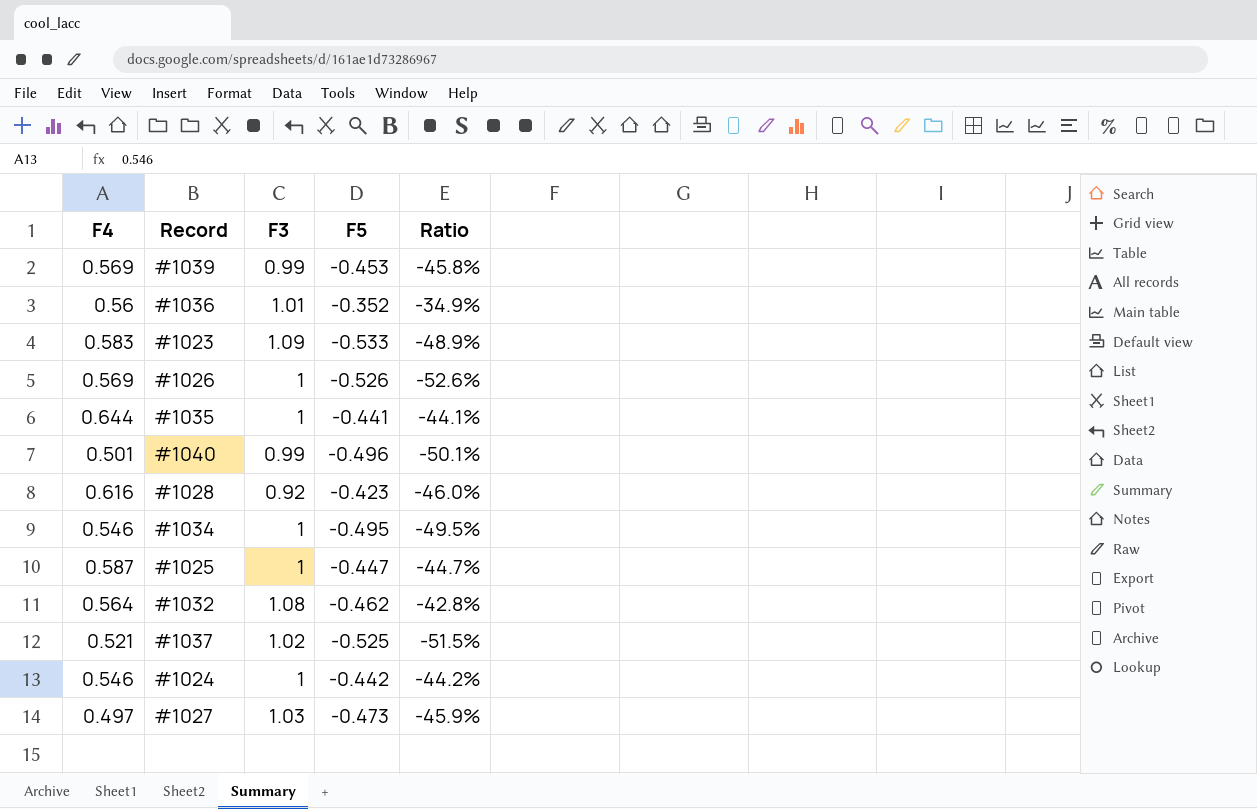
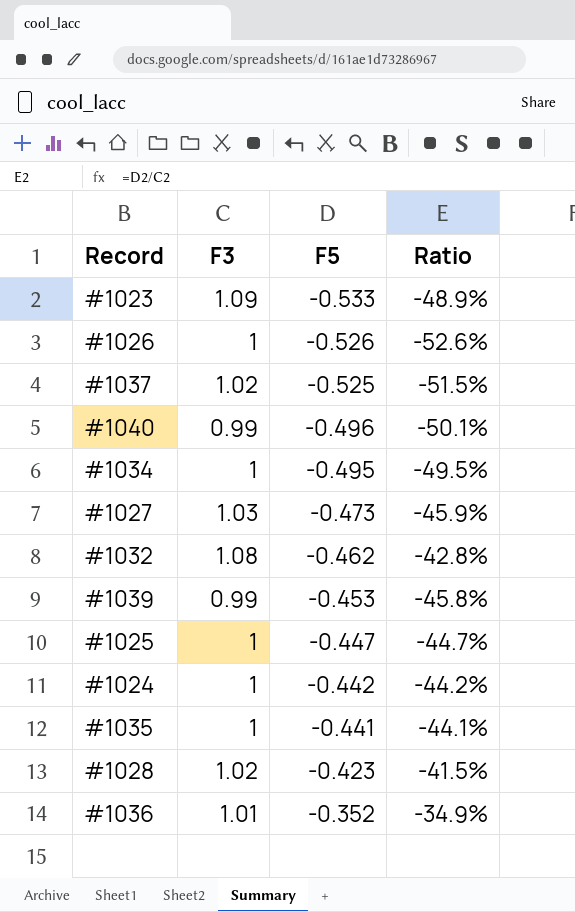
row order: none -> F5 ascending
column F4 | position: 1 -> none
#1028 | F3: 0.92 -> 1.02
#1028 | Ratio: -46.0% -> -41.5%

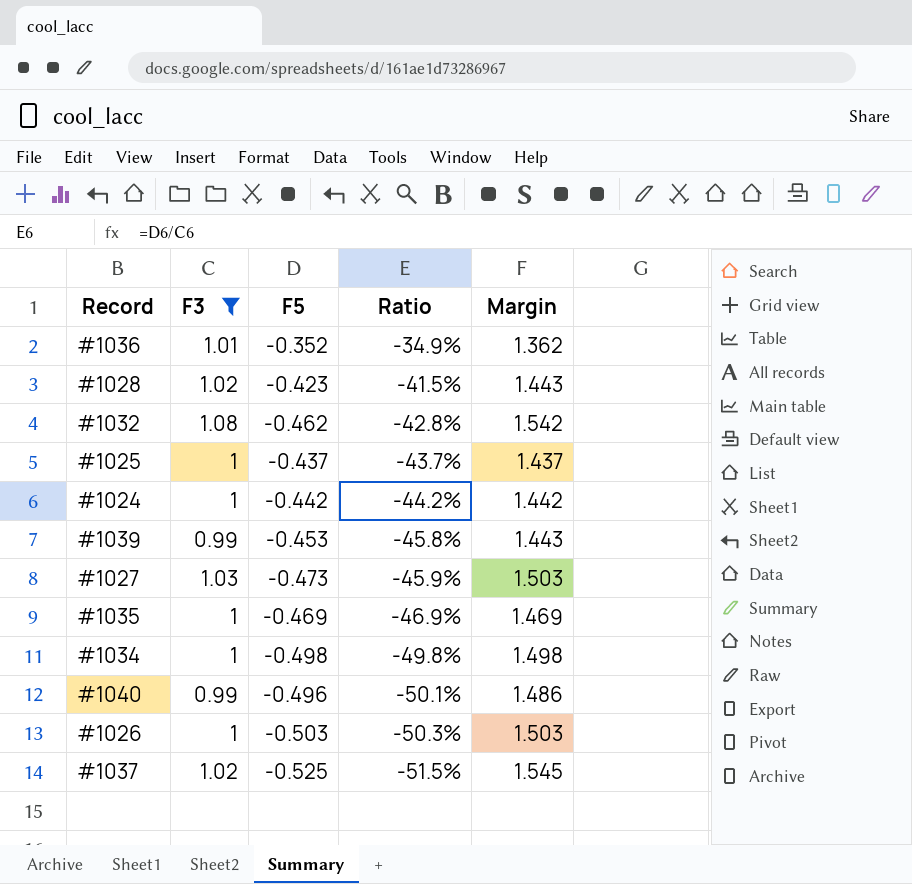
filter: none -> F3 != 1.09
row order: F5 ascending -> Ratio descending
column Margin | formula: none -> [F3] - [F5]
#1025 | F5: -0.447 -> -0.437
#1025 | Ratio: -44.7% -> -43.7%
#1035 | F5: -0.441 -> -0.469
#1035 | Ratio: -44.1% -> -46.9%
#1034 | F5: -0.495 -> -0.498
#1034 | Ratio: -49.5% -> -49.8%
#1026 | F5: -0.526 -> -0.503
#1026 | Ratio: -52.6% -> -50.3%

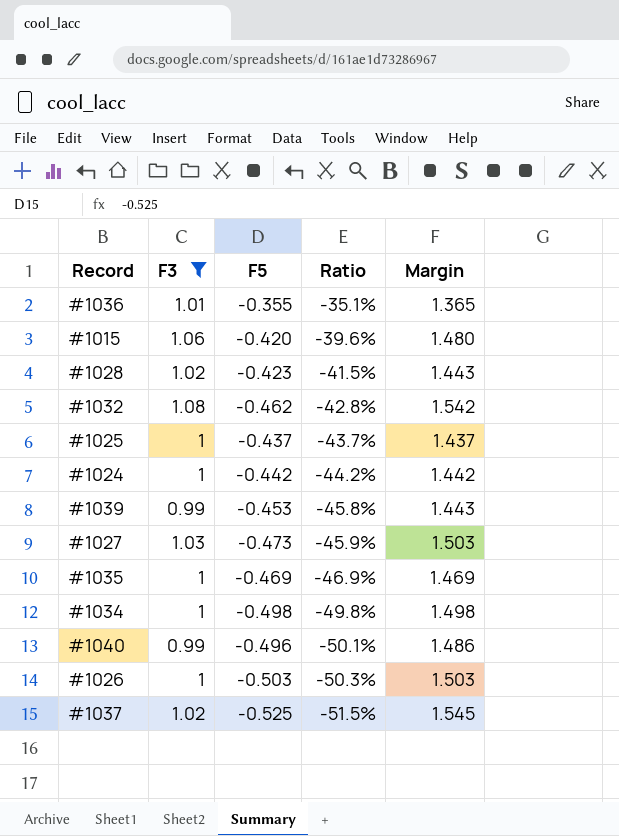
#1036 | F5: -0.352 -> -0.355
#1036 | Ratio: -34.9% -> -35.1%
#1036 | Margin: 1.362 -> 1.365
row #1015: none -> 1.06 | -0.420 | -39.6% | 1.480

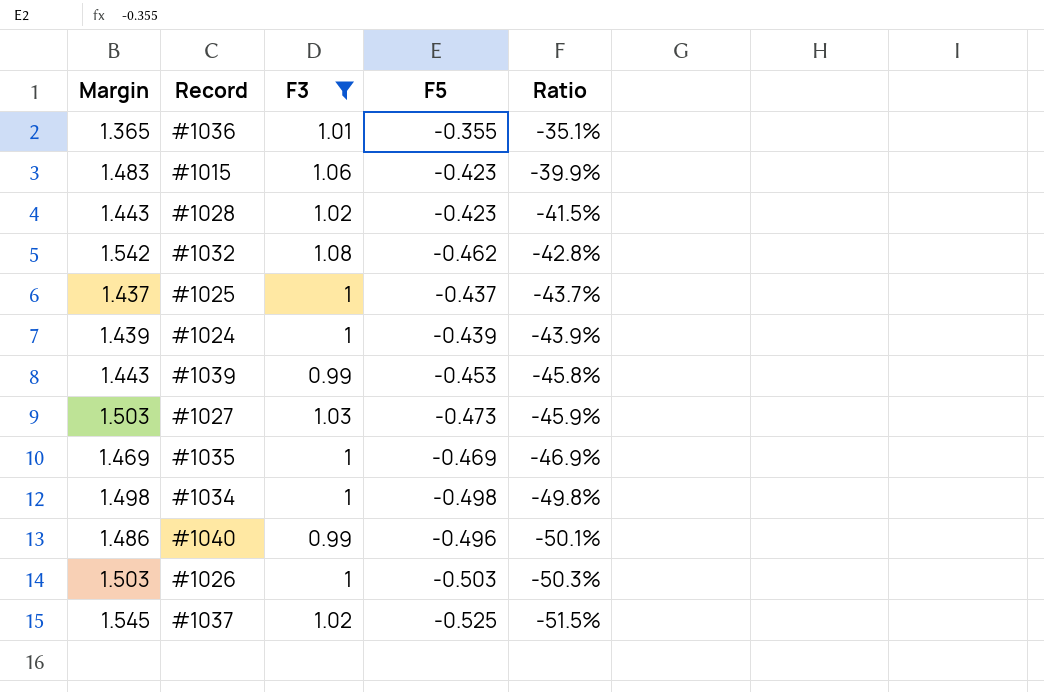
column Margin | position: 5 -> 1
#1015 | Margin: 1.480 -> 1.483
#1015 | F5: -0.420 -> -0.423
#1015 | Ratio: -39.6% -> -39.9%
#1024 | Margin: 1.442 -> 1.439
#1024 | F5: -0.442 -> -0.439
#1024 | Ratio: -44.2% -> -43.9%

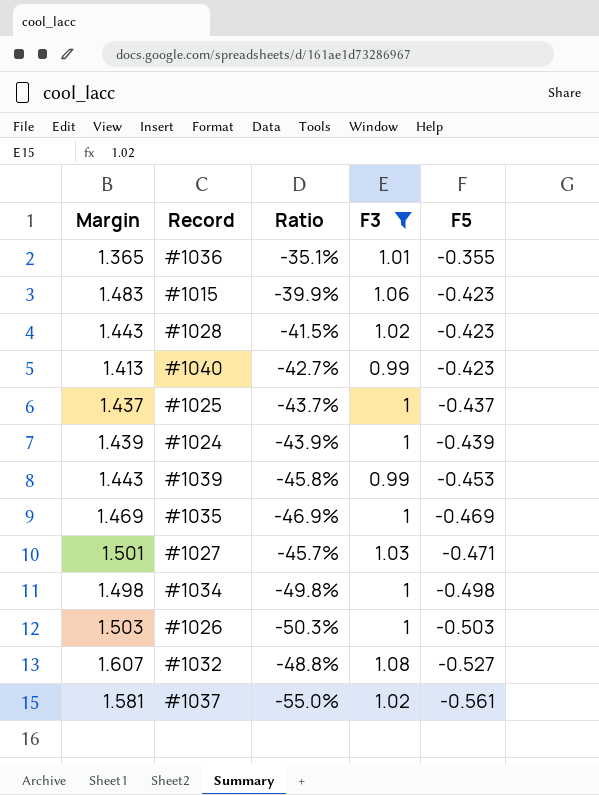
row order: Ratio descending -> F5 descending
column Ratio | position: 5 -> 3
#1040 | Margin: 1.486 -> 1.413
#1040 | Ratio: -50.1% -> -42.7%
#1040 | F5: -0.496 -> -0.423
#1027 | Margin: 1.503 -> 1.501
#1027 | Ratio: -45.9% -> -45.7%
#1027 | F5: -0.473 -> -0.471
#1032 | Margin: 1.542 -> 1.607
#1032 | Ratio: -42.8% -> -48.8%
#1032 | F5: -0.462 -> -0.527
#1037 | Margin: 1.545 -> 1.581
#1037 | Ratio: -51.5% -> -55.0%
#1037 | F5: -0.525 -> -0.561

